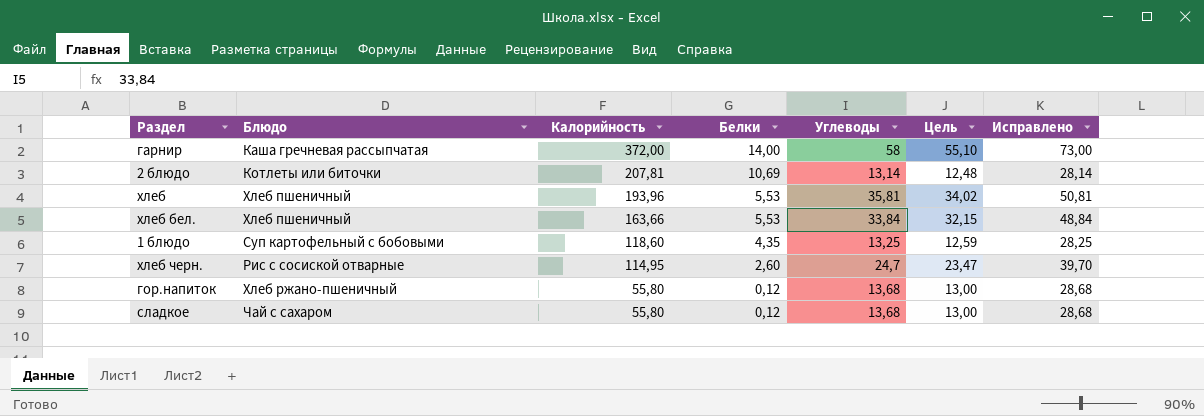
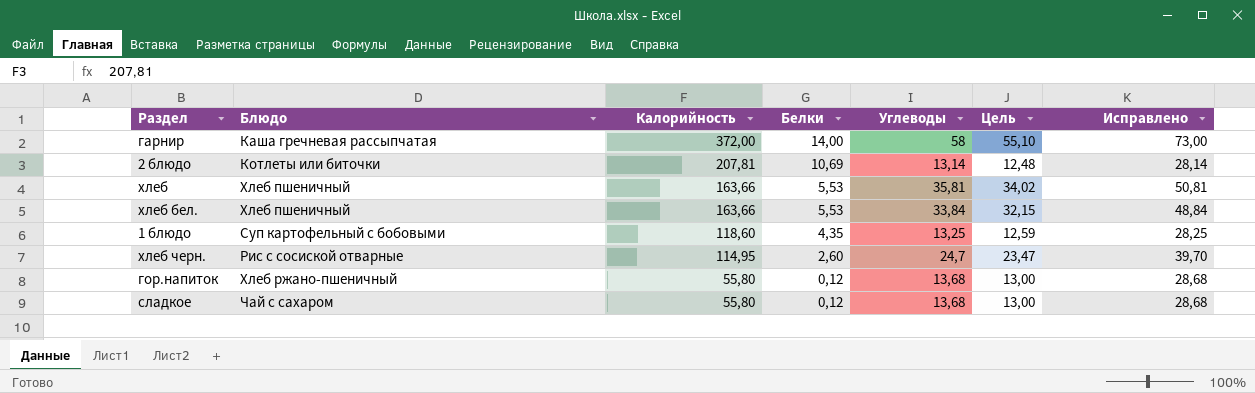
хлеб | Калорийность: 193,96 -> 163,66

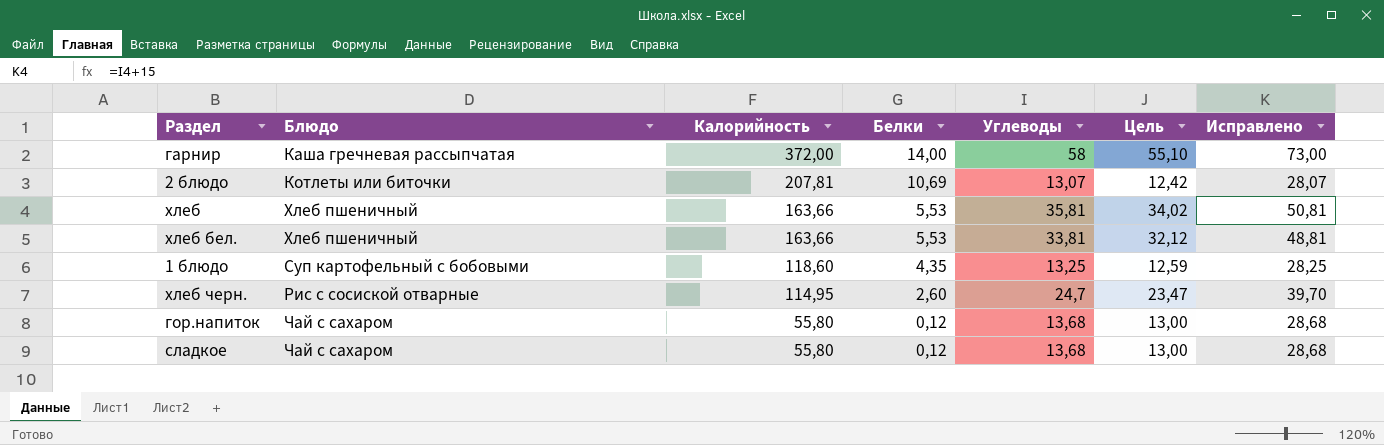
2 блюдо | Углеводы: 13,14 -> 13,07
2 блюдо | Цель: 12,48 -> 12,42
2 блюдо | Исправлено: 28,14 -> 28,07
хлеб бел. | Углеводы: 33,84 -> 33,81
хлеб бел. | Цель: 32,15 -> 32,12
хлеб бел. | Исправлено: 48,84 -> 48,81
гор.напиток | Блюдо: Хлеб ржано-пшеничный -> Чай с сахаром

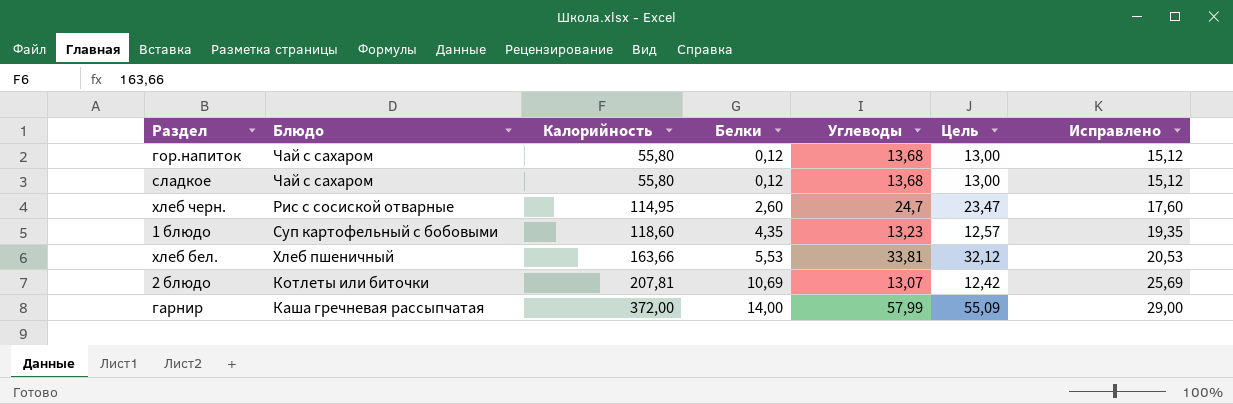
row order: Калорийность descending -> Калорийность ascending
column Исправлено | formula: [Углеводы] + 15 -> [Белки] + 15
row хлеб: Хлеб пшеничный | 163,66 | 5,53 | 35,81 | 34,02 | 50,81 -> none
1 блюдо | Углеводы: 13,25 -> 13,23
1 блюдо | Цель: 12,59 -> 12,57
гарнир | Углеводы: 58 -> 57,99
гарнир | Цель: 55,10 -> 55,09

